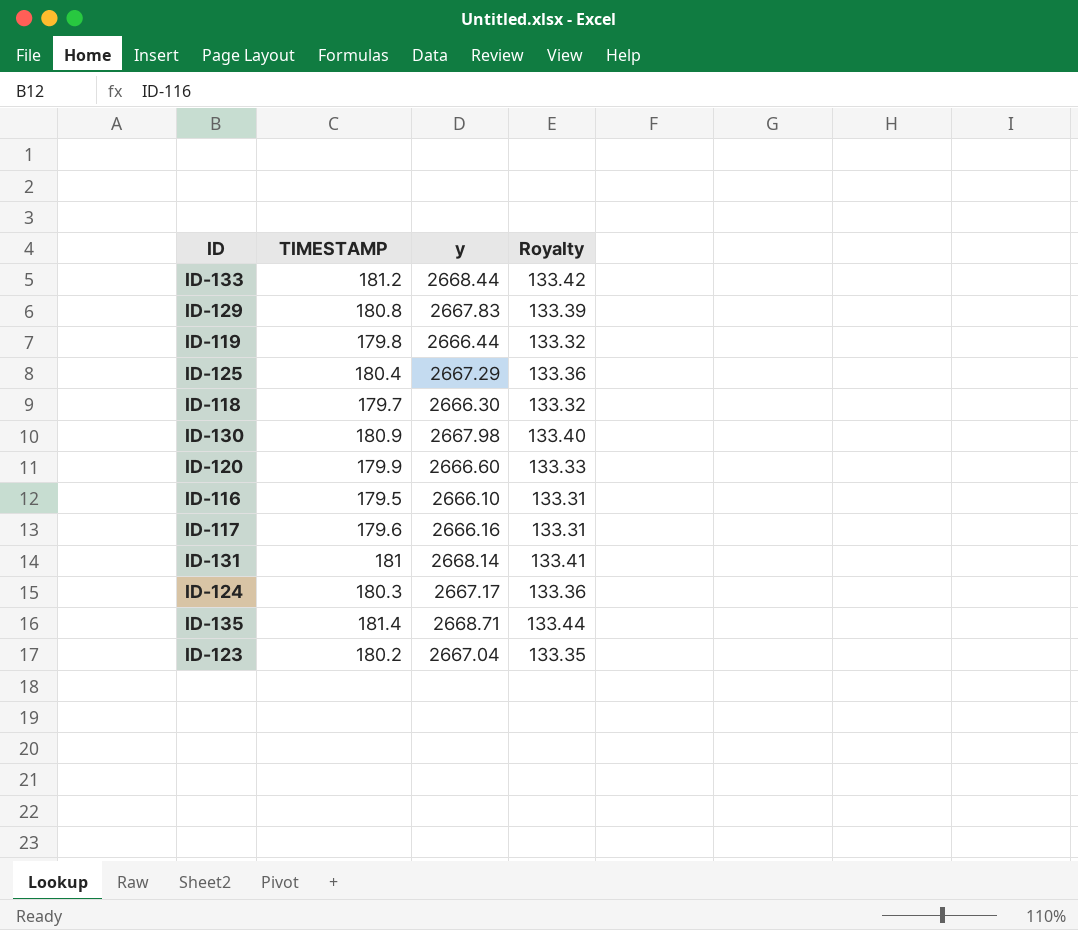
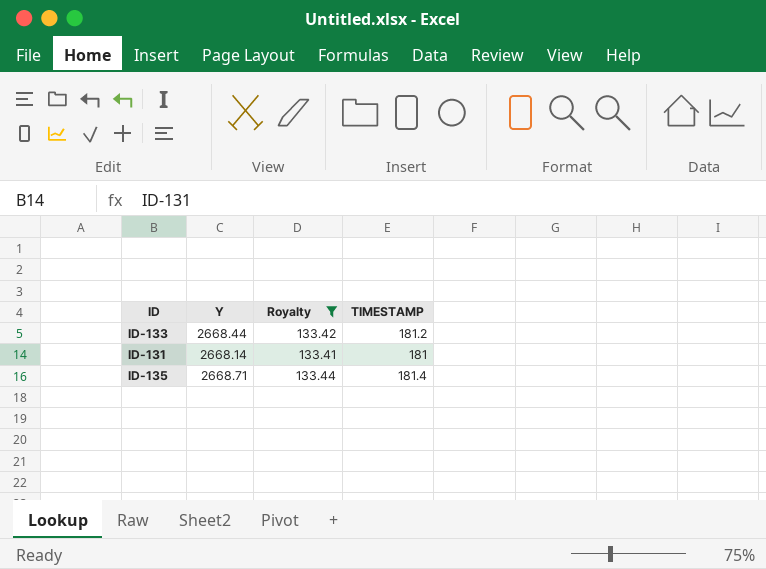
filter: none -> Royalty >= 133.41
column name: y -> Y
column TIMESTAMP | position: 2 -> 4

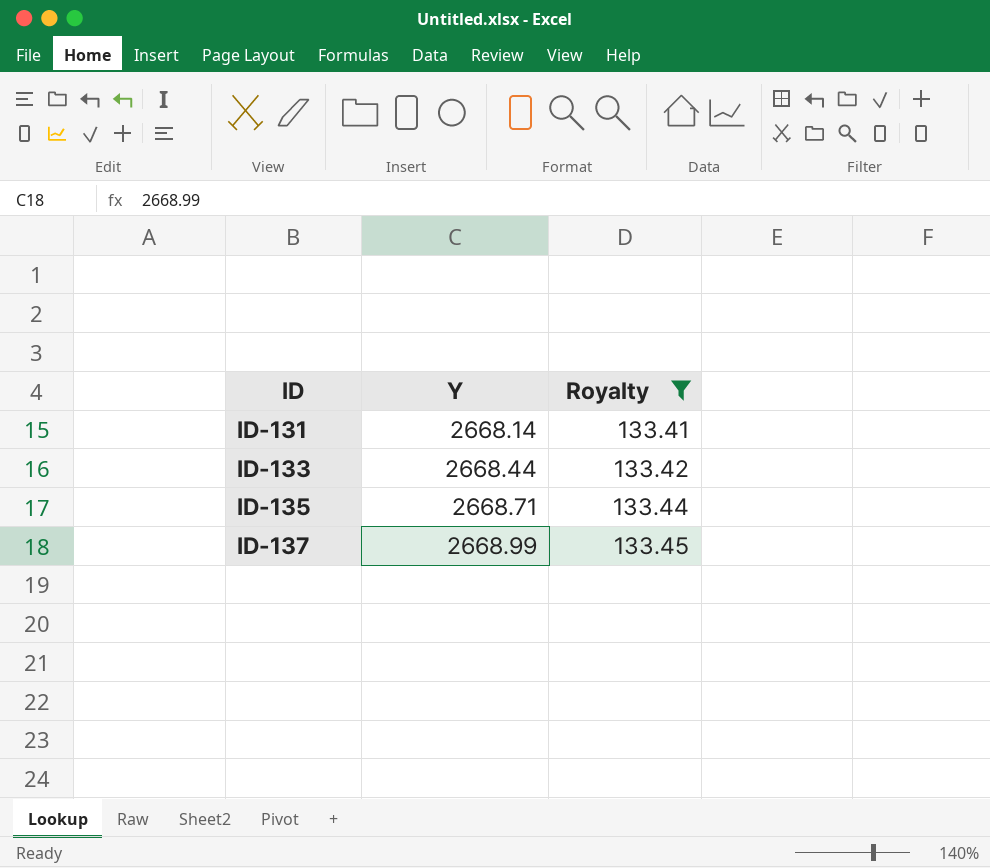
row order: none -> ID ascending
column TIMESTAMP | position: 4 -> none
row ID-137: none -> 2668.99 | 133.45

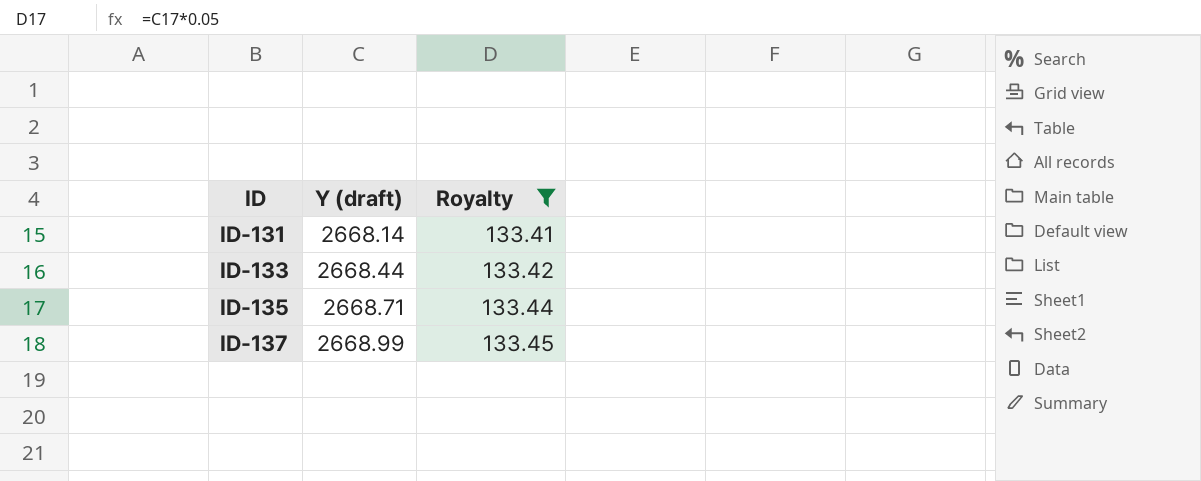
column name: Y -> Y (draft)

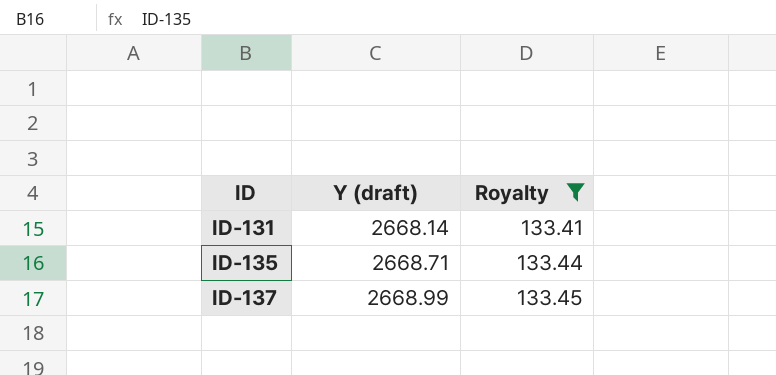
row ID-133: 2668.44 | 133.42 -> none

